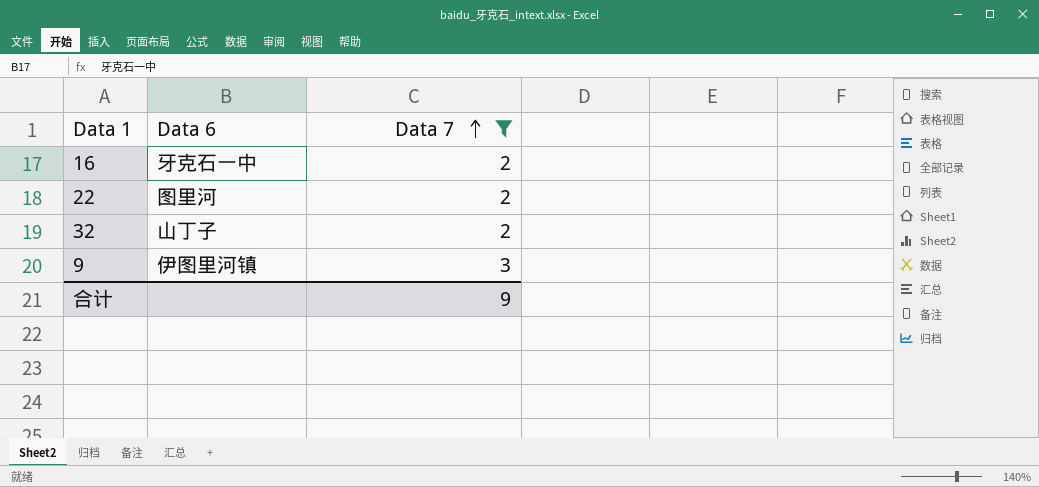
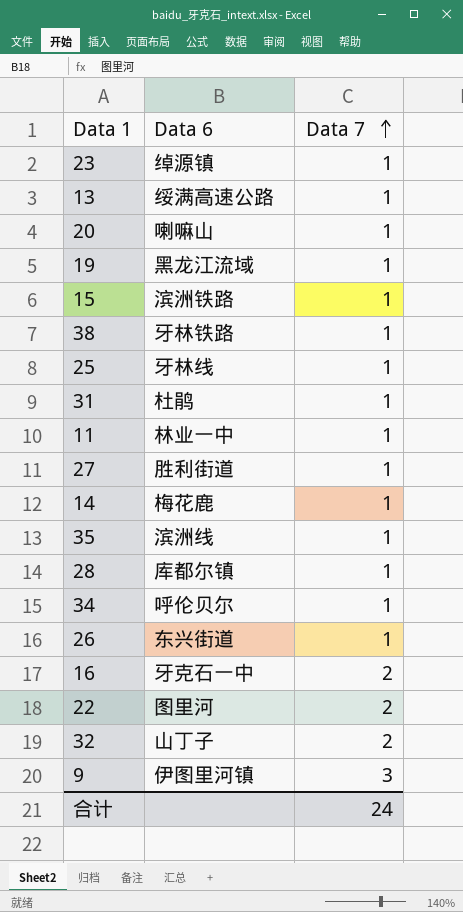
filter: Data 7 != 1 -> none
合计 | Data 7: 9 -> 24

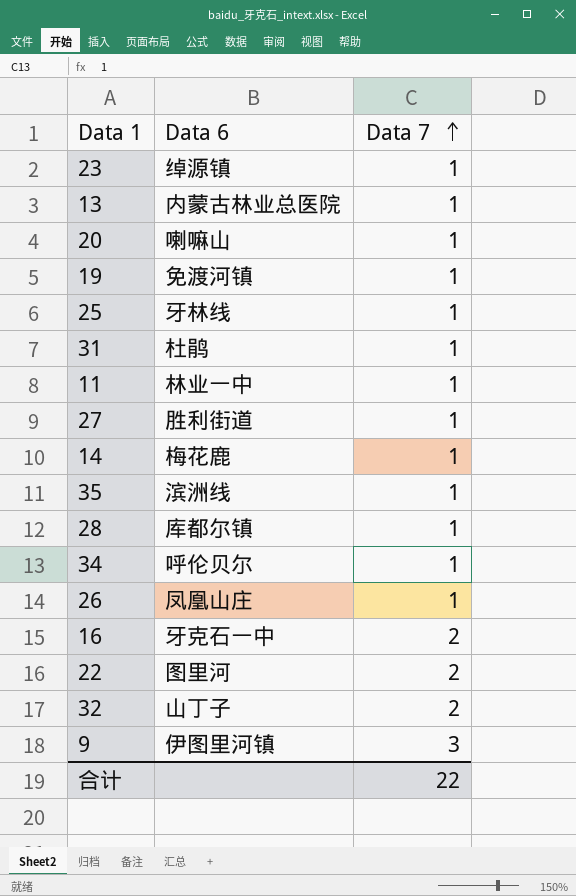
row 15: 滨洲铁路 | 1 -> none
row 38: 牙林铁路 | 1 -> none
13 | Data 6: 绥满高速公路 -> 内蒙古林业总医院
19 | Data 6: 黑龙江流域 -> 免渡河镇
26 | Data 6: 东兴街道 -> 凤凰山庄
合计 | Data 7: 24 -> 22

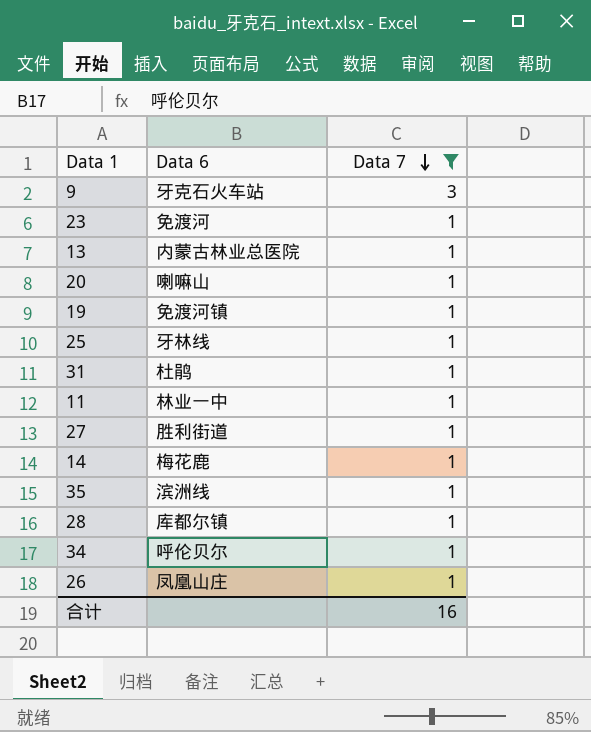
filter: none -> Data 7 != 2
row order: Data 7 ascending -> Data 7 descending
9 | Data 6: 伊图里河镇 -> 牙克石火车站
23 | Data 6: 绰源镇 -> 免渡河
合计 | Data 7: 22 -> 16

